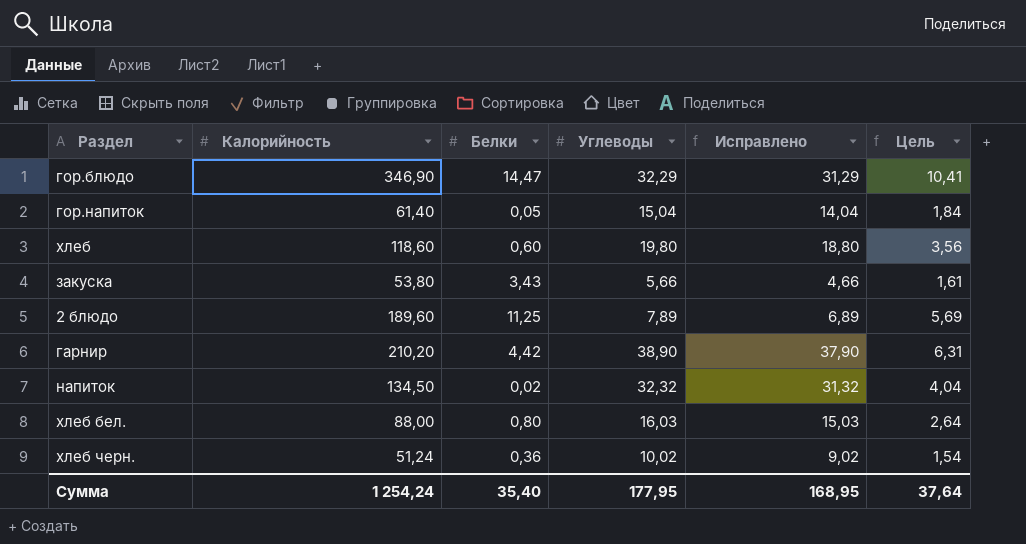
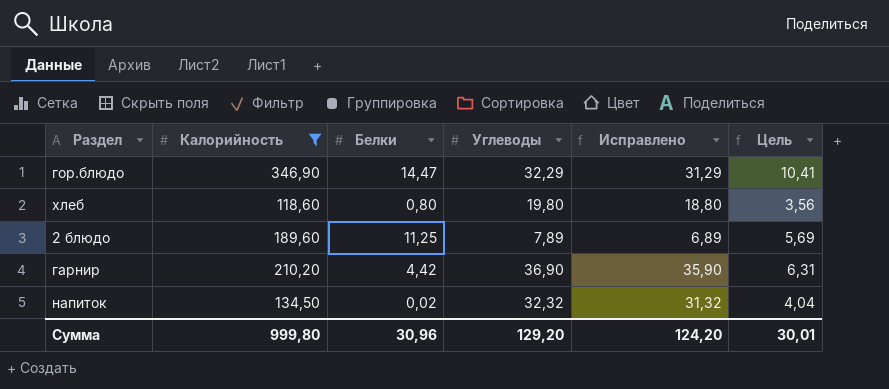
filter: none -> Калорийность >= 118,60
хлеб | Белки: 0,60 -> 0,80
гарнир | Углеводы: 38,90 -> 36,90
гарнир | Исправлено: 37,90 -> 35,90
Сумма | Калорийность: 1 254,24 -> 999,80
Сумма | Белки: 35,40 -> 30,96
Сумма | Углеводы: 177,95 -> 129,20
Сумма | Исправлено: 168,95 -> 124,20
Сумма | Цель: 37,64 -> 30,01

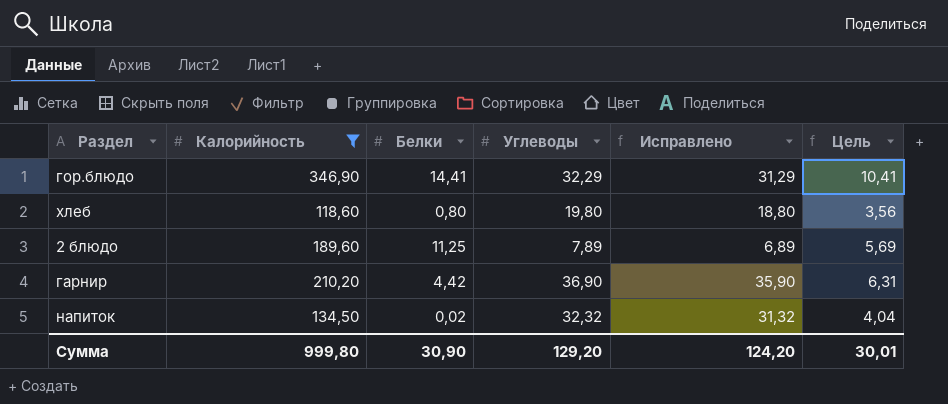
гор.блюдо | Белки: 14,47 -> 14,41
Сумма | Белки: 30,96 -> 30,90

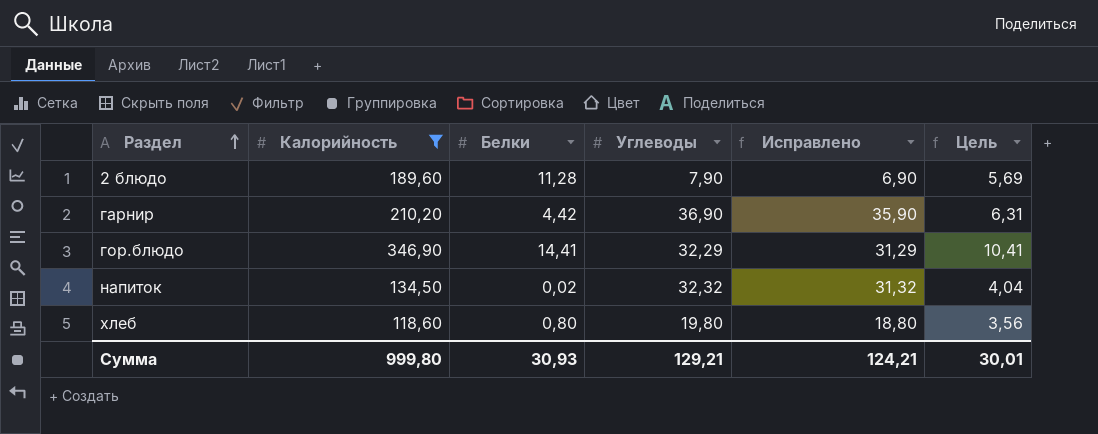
row order: none -> Раздел ascending
2 блюдо | Белки: 11,25 -> 11,28
2 блюдо | Углеводы: 7,89 -> 7,90
2 блюдо | Исправлено: 6,89 -> 6,90
Сумма | Белки: 30,90 -> 30,93
Сумма | Углеводы: 129,20 -> 129,21
Сумма | Исправлено: 124,20 -> 124,21

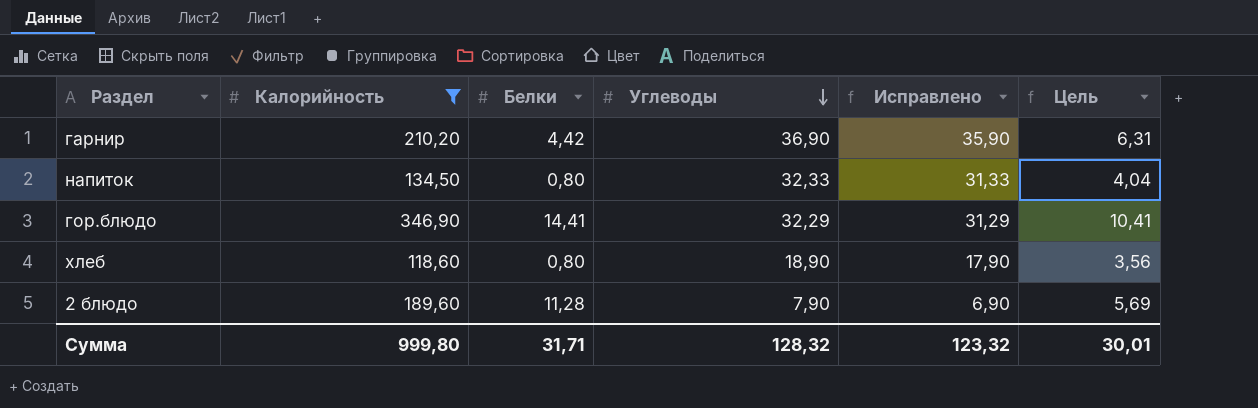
row order: Раздел ascending -> Углеводы descending
напиток | Белки: 0,02 -> 0,80
напиток | Углеводы: 32,32 -> 32,33
напиток | Исправлено: 31,32 -> 31,33
хлеб | Углеводы: 19,80 -> 18,90
хлеб | Исправлено: 18,80 -> 17,90
Сумма | Белки: 30,93 -> 31,71
Сумма | Углеводы: 129,21 -> 128,32
Сумма | Исправлено: 124,21 -> 123,32

